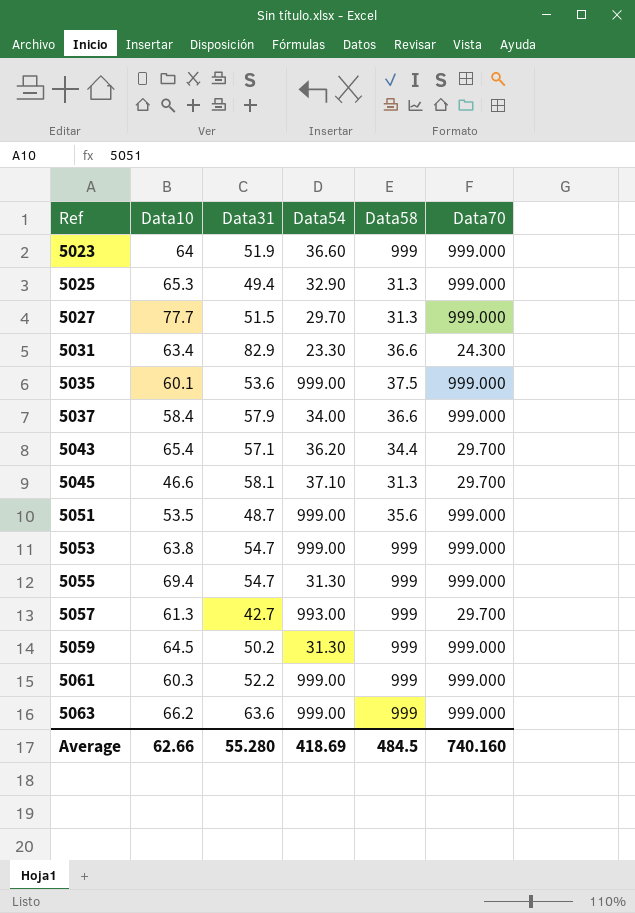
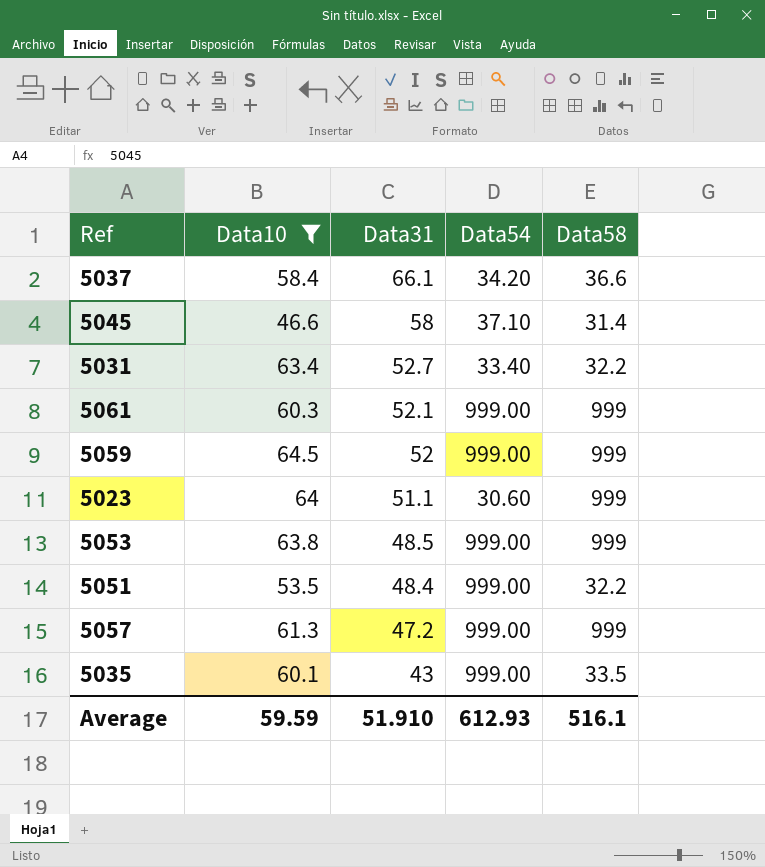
filter: none -> Data10 <= 64.5
row order: Ref ascending -> Data31 descending
column Data70 | position: 6 -> none
5037 | Data31: 57.9 -> 66.1
5037 | Data54: 34.00 -> 34.20
5045 | Data31: 58.1 -> 58
5045 | Data58: 31.3 -> 31.4
5031 | Data31: 82.9 -> 52.7
5031 | Data54: 23.30 -> 33.40
5031 | Data58: 36.6 -> 32.2
5061 | Data31: 52.2 -> 52.1
5059 | Data31: 50.2 -> 52
5059 | Data54: 31.30 -> 999.00
5023 | Data31: 51.9 -> 51.1
5023 | Data54: 36.60 -> 30.60
5053 | Data31: 54.7 -> 48.5
5051 | Data31: 48.7 -> 48.4
5051 | Data58: 35.6 -> 32.2
5057 | Data31: 42.7 -> 47.2
5057 | Data54: 993.00 -> 999.00
5035 | Data31: 53.6 -> 43
5035 | Data58: 37.5 -> 33.5
Average | Data10: 62.66 -> 59.59
Average | Data31: 55.280 -> 51.910
Average | Data54: 418.69 -> 612.93
Average | Data58: 484.5 -> 516.1

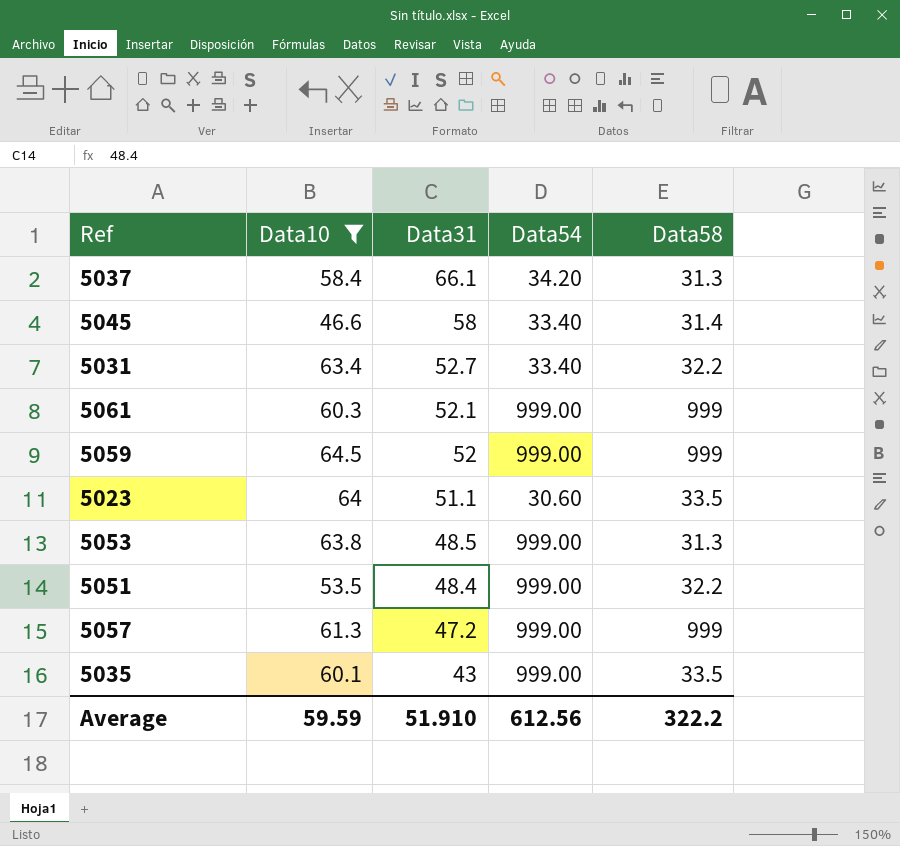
5037 | Data58: 36.6 -> 31.3
5045 | Data54: 37.10 -> 33.40
5023 | Data58: 999 -> 33.5
5053 | Data58: 999 -> 31.3
Average | Data54: 612.93 -> 612.56
Average | Data58: 516.1 -> 322.2

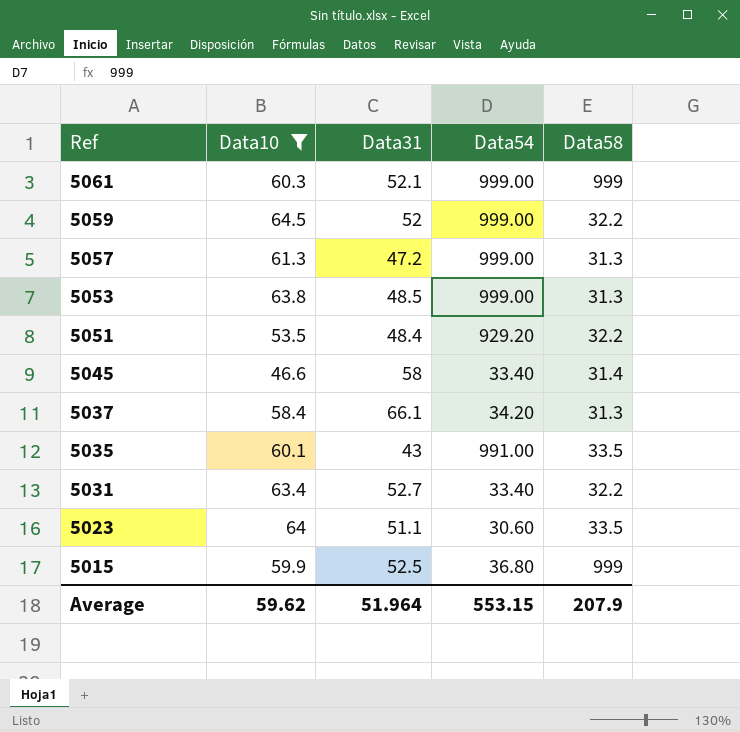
row order: Data31 descending -> Ref descending
5059 | Data58: 999 -> 32.2
5057 | Data58: 999 -> 31.3
5051 | Data54: 999.00 -> 929.20
5035 | Data54: 999.00 -> 991.00
row 5015: none -> 59.9 | 52.5 | 36.80 | 999
Average | Data10: 59.59 -> 59.62
Average | Data31: 51.910 -> 51.964
Average | Data54: 612.56 -> 553.15
Average | Data58: 322.2 -> 207.9

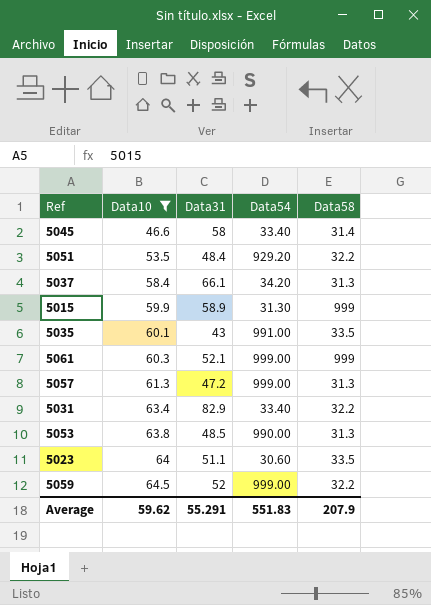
row order: Ref descending -> Data10 ascending
5015 | Data31: 52.5 -> 58.9
5015 | Data54: 36.80 -> 31.30
5031 | Data31: 52.7 -> 82.9
5053 | Data54: 999.00 -> 990.00
Average | Data31: 51.964 -> 55.291
Average | Data54: 553.15 -> 551.83

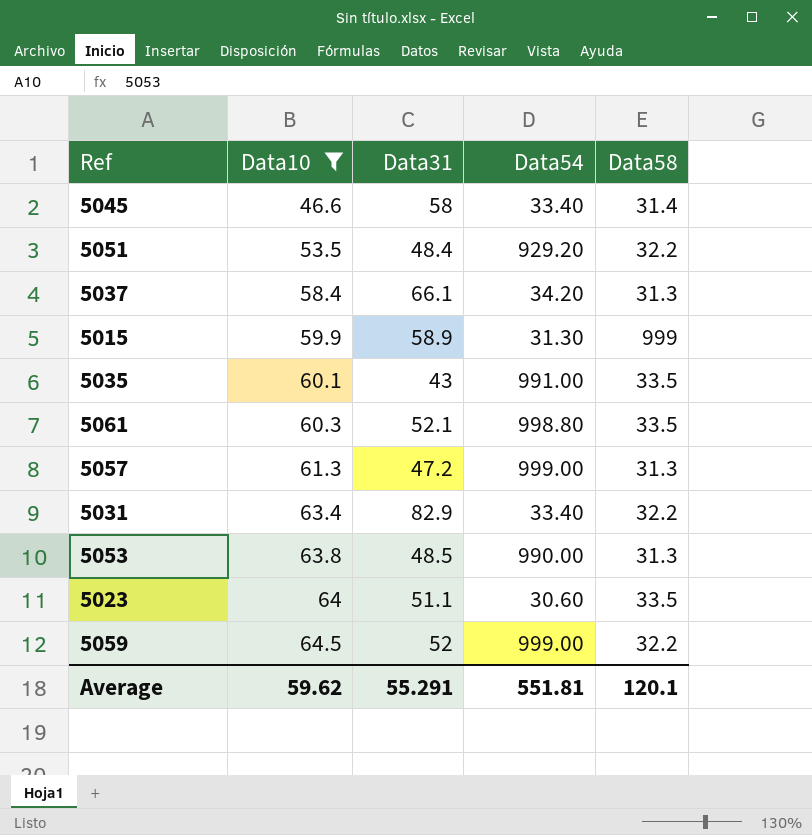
5061 | Data54: 999.00 -> 998.80
5061 | Data58: 999 -> 33.5
Average | Data54: 551.83 -> 551.81
Average | Data58: 207.9 -> 120.1

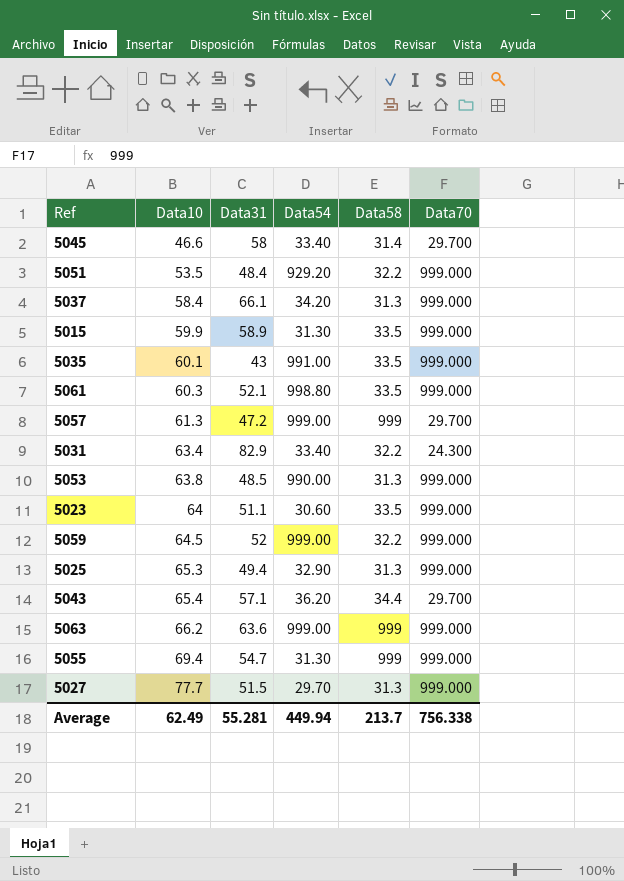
filter: Data10 <= 64.5 -> none
column Data70 | position: none -> 6
5015 | Data58: 999 -> 33.5
5057 | Data58: 31.3 -> 999
Average | Data10: 59.62 -> 62.49
Average | Data31: 55.291 -> 55.281
Average | Data54: 551.81 -> 449.94
Average | Data58: 120.1 -> 213.7

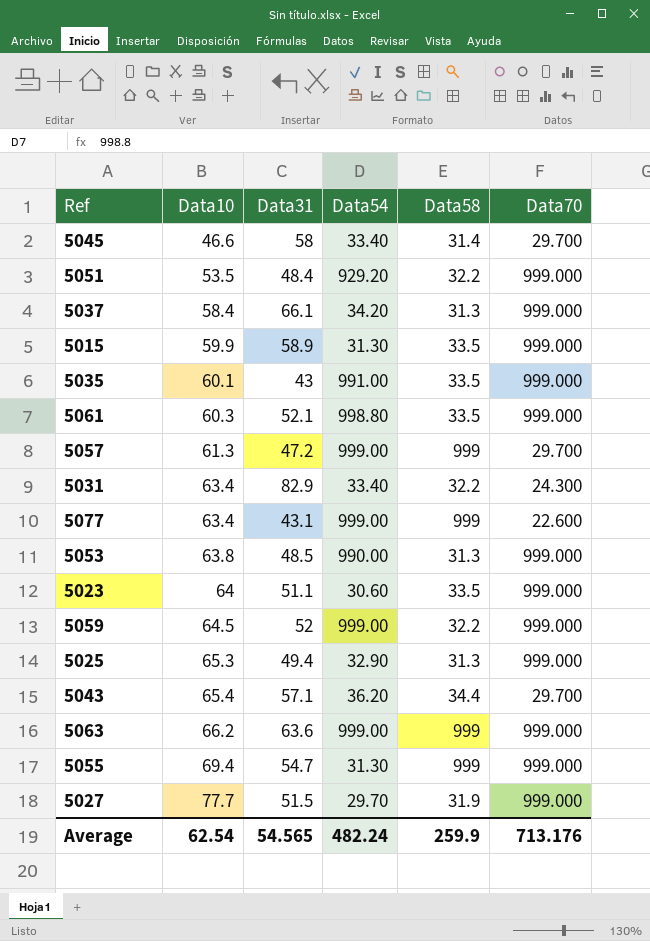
row 5077: none -> 63.4 | 43.1 | 999.00 | 999 | 22.600
5027 | Data58: 31.3 -> 31.9
Average | Data10: 62.49 -> 62.54
Average | Data31: 55.281 -> 54.565
Average | Data54: 449.94 -> 482.24
Average | Data58: 213.7 -> 259.9
Average | Data70: 756.338 -> 713.176

